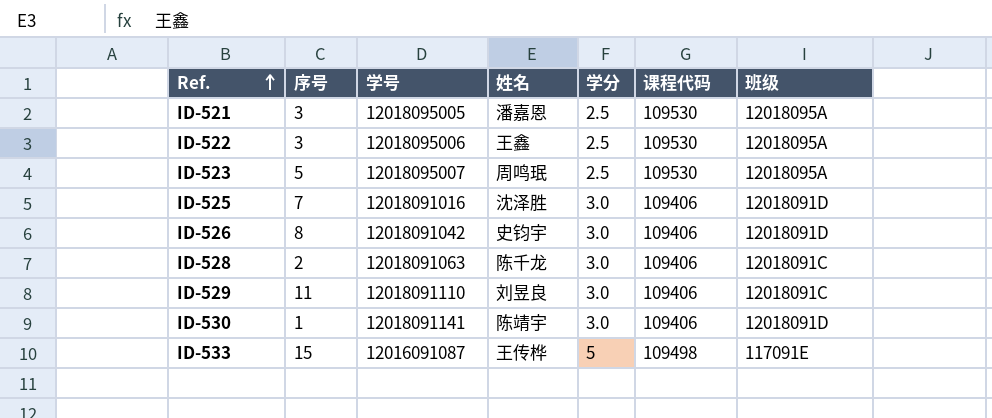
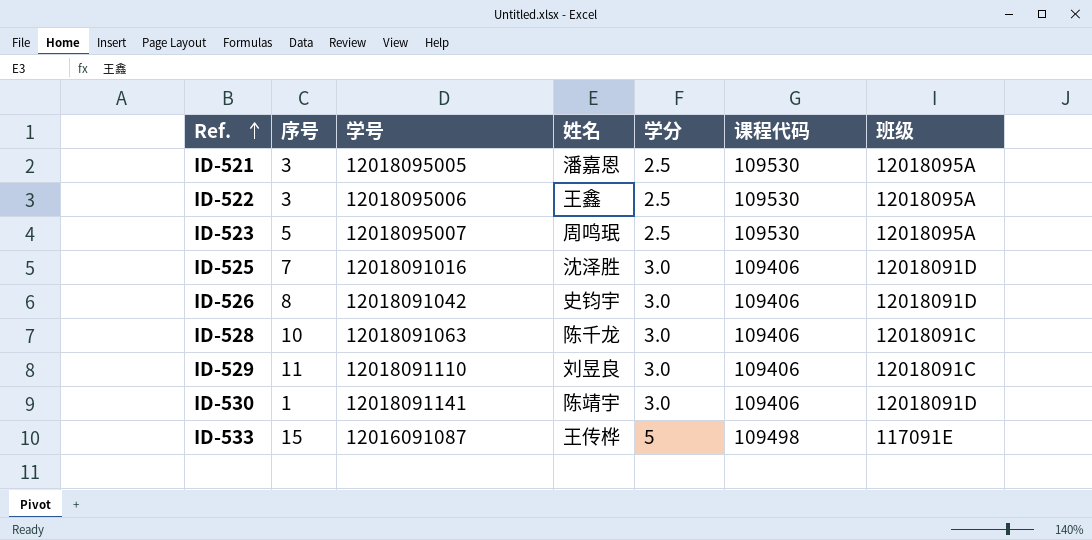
ID-528 | 序号: 2 -> 10

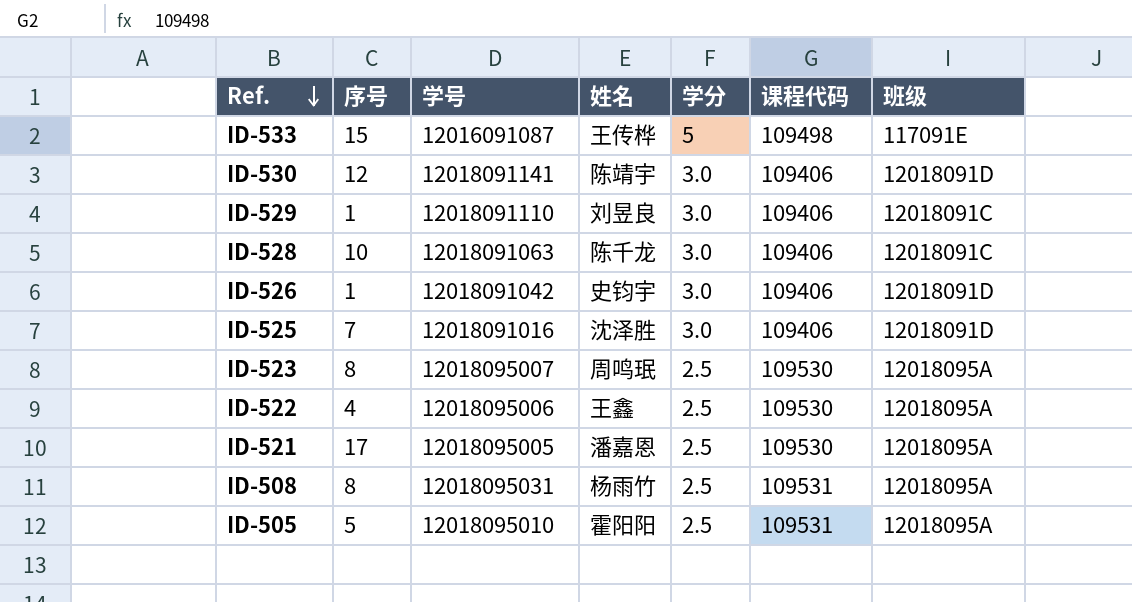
row order: Ref. ascending -> Ref. descending
ID-530 | 序号: 1 -> 12
ID-529 | 序号: 11 -> 1
ID-526 | 序号: 8 -> 1
ID-523 | 序号: 5 -> 8
ID-522 | 序号: 3 -> 4
ID-521 | 序号: 3 -> 17
row ID-508: none -> 8 | 12018095031 | 杨雨竹 | 2.5 | 109531 | 12018095A
row ID-505: none -> 5 | 12018095010 | 霍阳阳 | 2.5 | 109531 | 12018095A

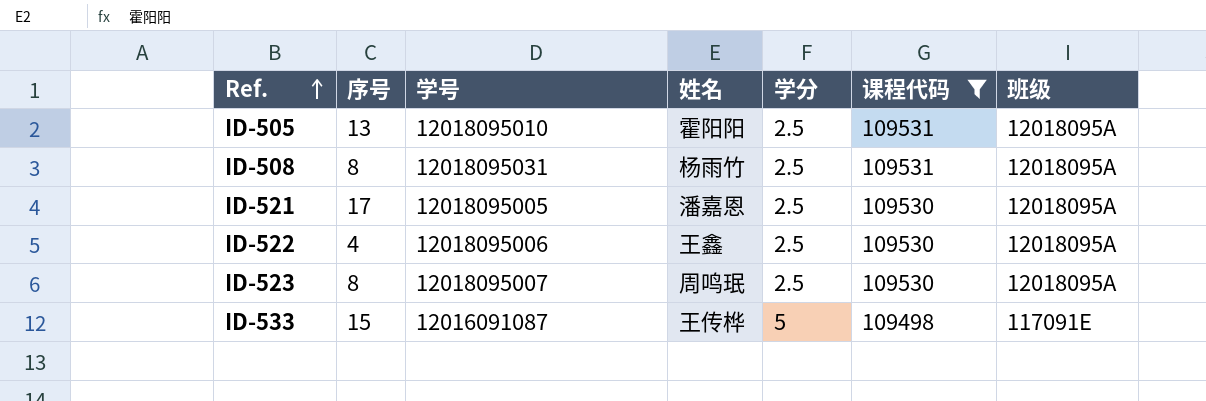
filter: none -> 课程代码 != 109406
row order: Ref. descending -> Ref. ascending
ID-505 | 序号: 5 -> 13

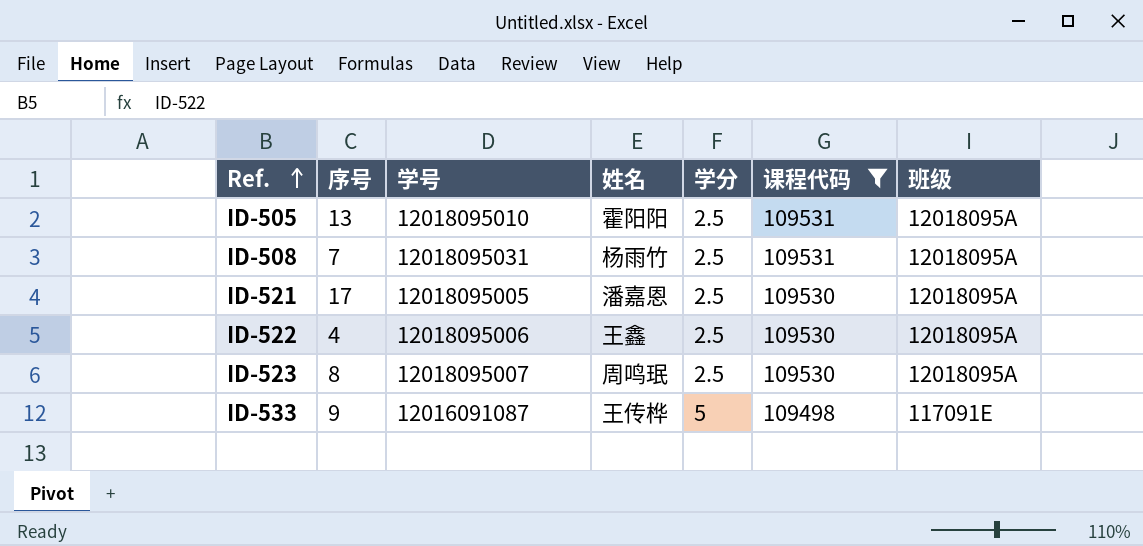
ID-508 | 序号: 8 -> 7
ID-533 | 序号: 15 -> 9

